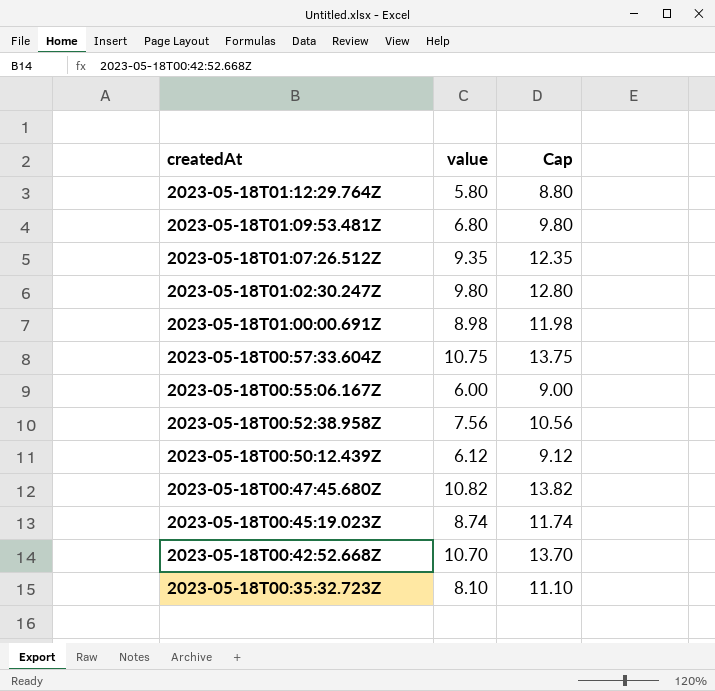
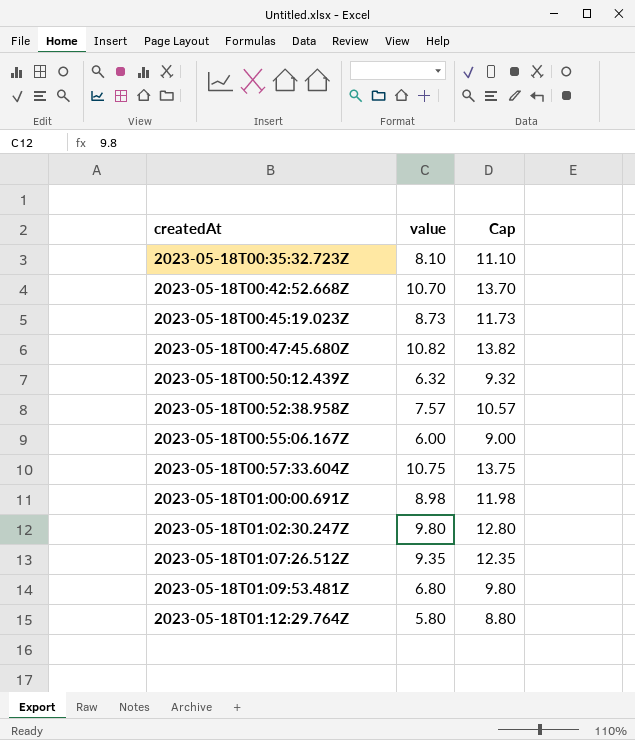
row order: createdAt descending -> createdAt ascending
2023-05-18T00:45:19.023Z | value: 8.74 -> 8.73
2023-05-18T00:45:19.023Z | Cap: 11.74 -> 11.73
2023-05-18T00:50:12.439Z | value: 6.12 -> 6.32
2023-05-18T00:50:12.439Z | Cap: 9.12 -> 9.32
2023-05-18T00:52:38.958Z | value: 7.56 -> 7.57
2023-05-18T00:52:38.958Z | Cap: 10.56 -> 10.57

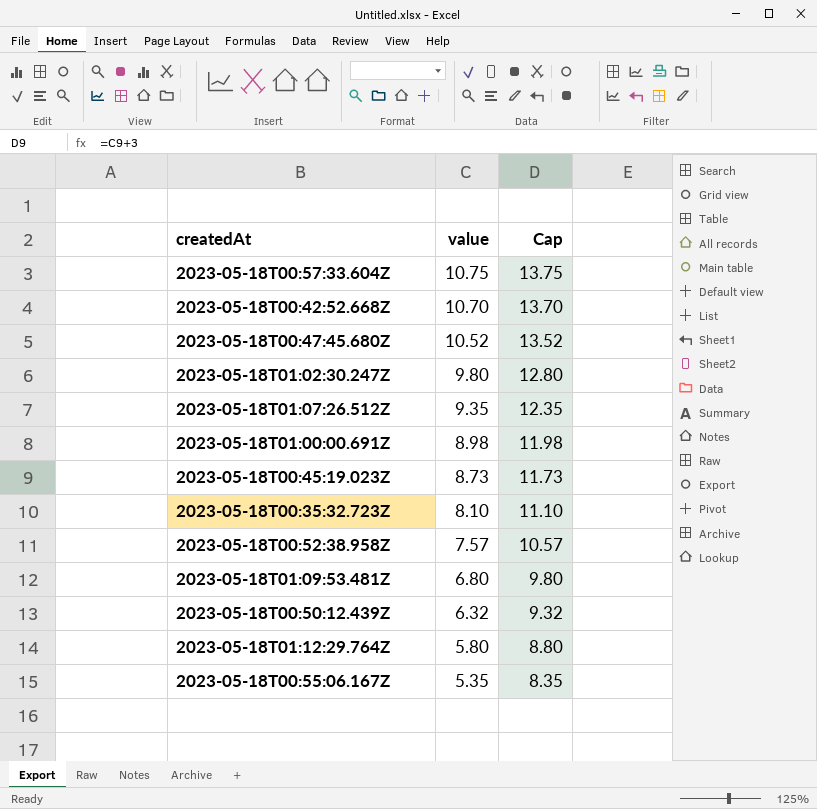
row order: createdAt ascending -> value descending
2023-05-18T00:47:45.680Z | value: 10.82 -> 10.52
2023-05-18T00:47:45.680Z | Cap: 13.82 -> 13.52
2023-05-18T00:55:06.167Z | value: 6.00 -> 5.35
2023-05-18T00:55:06.167Z | Cap: 9.00 -> 8.35

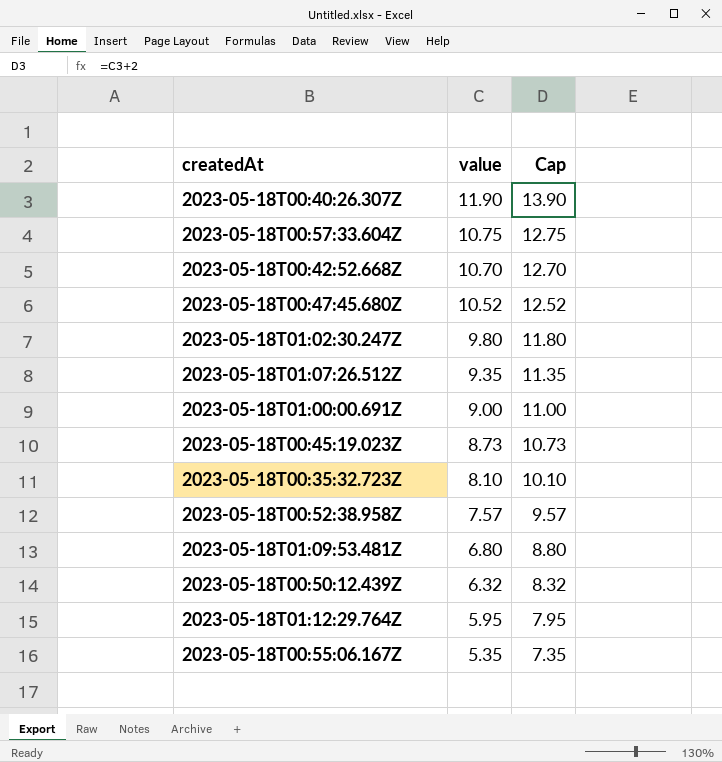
column Cap | formula: [value] + 3 -> [value] + 2
row 2023-05-18T00:40:26.307Z: none -> 11.90 | 13.90
2023-05-18T01:00:00.691Z | value: 8.98 -> 9.00
2023-05-18T01:12:29.764Z | value: 5.80 -> 5.95

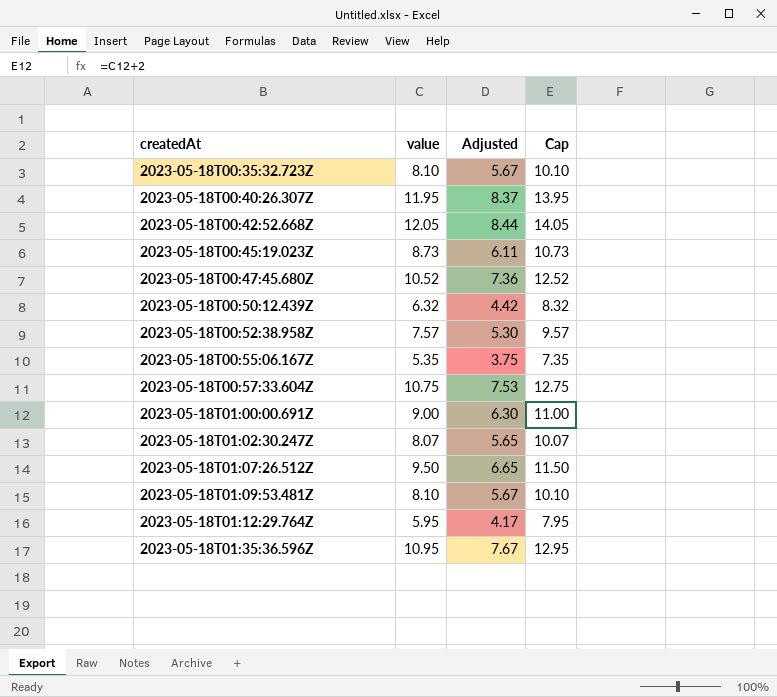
row order: value descending -> createdAt ascending
column Adjusted | formula: none -> [value] * 0.7
2023-05-18T00:40:26.307Z | value: 11.90 -> 11.95
2023-05-18T00:40:26.307Z | Cap: 13.90 -> 13.95
2023-05-18T00:42:52.668Z | value: 10.70 -> 12.05
2023-05-18T00:42:52.668Z | Cap: 12.70 -> 14.05
2023-05-18T01:02:30.247Z | value: 9.80 -> 8.07
2023-05-18T01:02:30.247Z | Cap: 11.80 -> 10.07
2023-05-18T01:07:26.512Z | value: 9.35 -> 9.50
2023-05-18T01:07:26.512Z | Cap: 11.35 -> 11.50
2023-05-18T01:09:53.481Z | value: 6.80 -> 8.10
2023-05-18T01:09:53.481Z | Cap: 8.80 -> 10.10
row 2023-05-18T01:35:36.596Z: none -> 10.95 | 7.67 | 12.95

